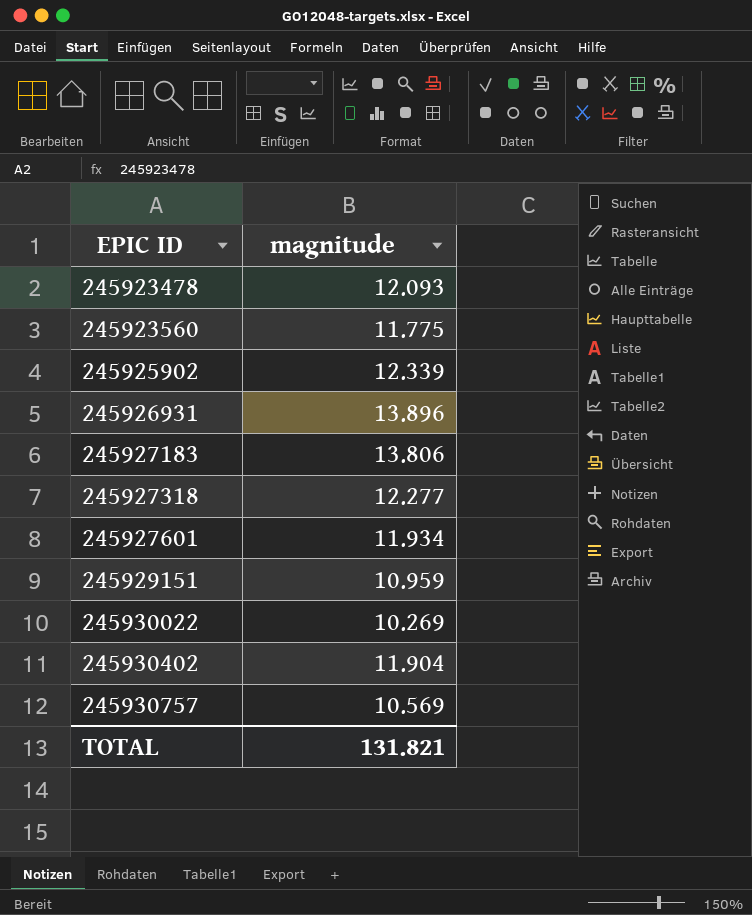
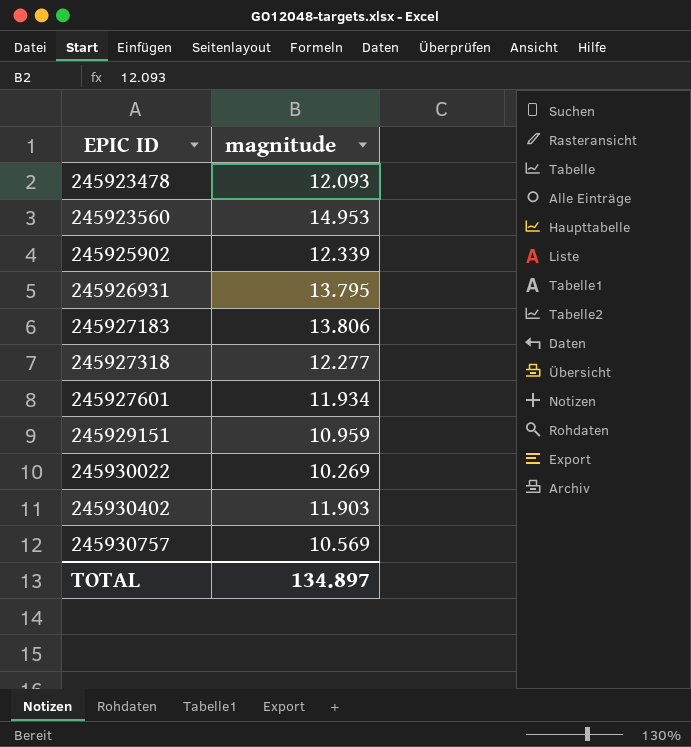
245923560 | magnitude: 11.775 -> 14.953
245926931 | magnitude: 13.896 -> 13.795
245930402 | magnitude: 11.904 -> 11.903
TOTAL | magnitude: 131.821 -> 134.897

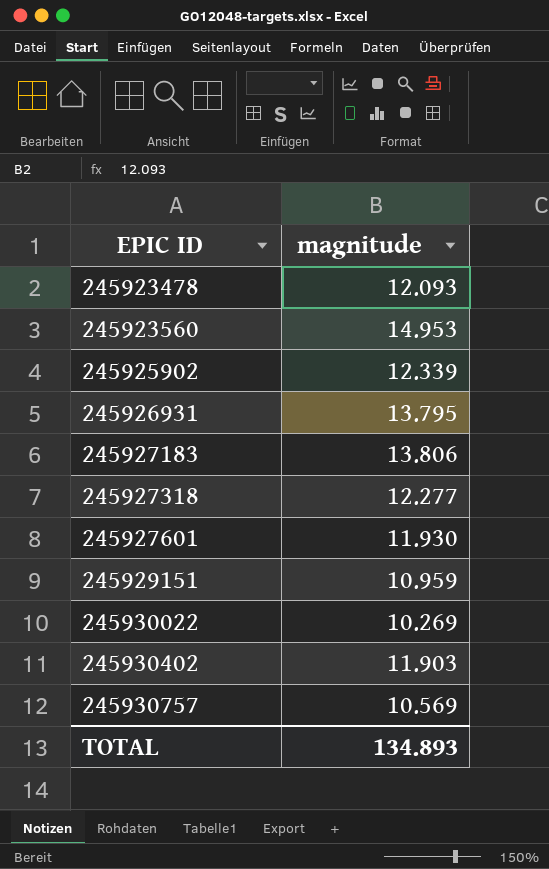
245927601 | magnitude: 11.934 -> 11.930
TOTAL | magnitude: 134.897 -> 134.893

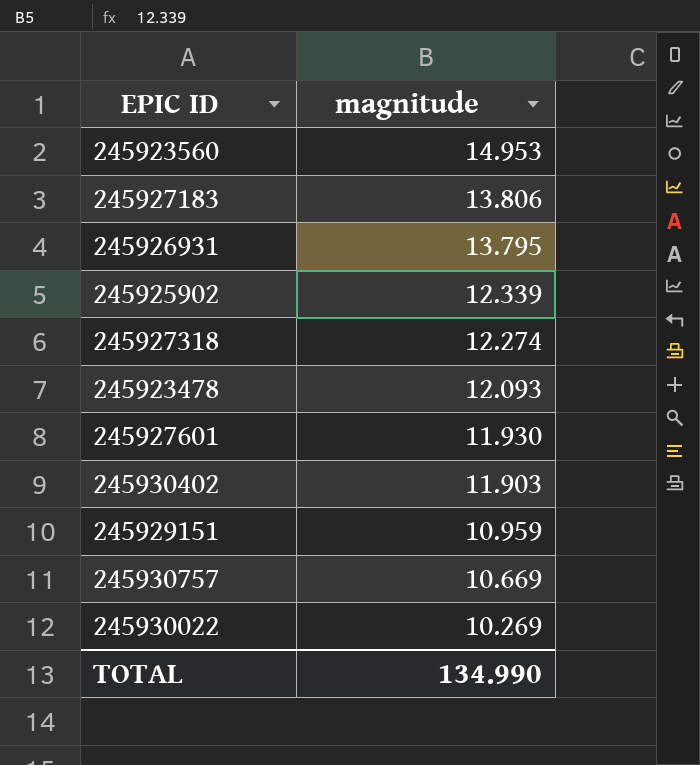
row order: EPIC ID ascending -> magnitude descending
245927318 | magnitude: 12.277 -> 12.274
245930757 | magnitude: 10.569 -> 10.669
TOTAL | magnitude: 134.893 -> 134.990

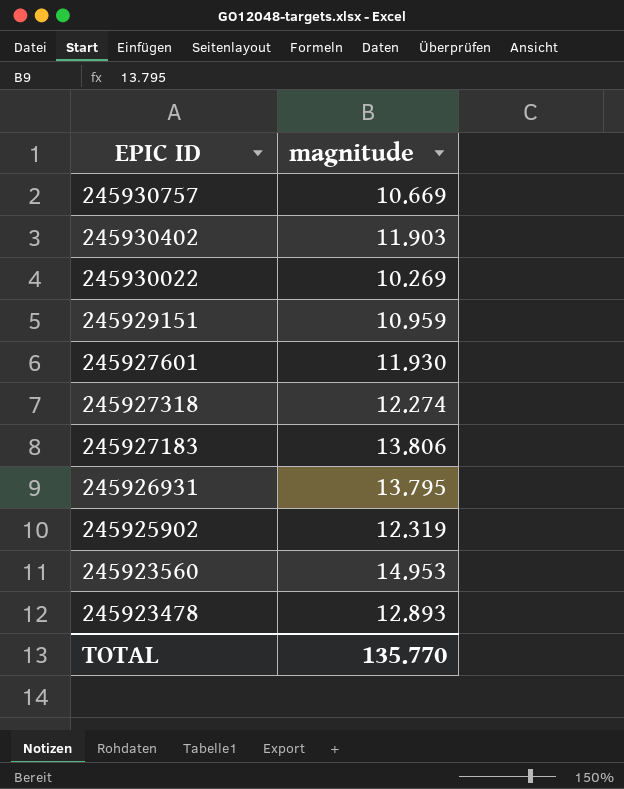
row order: magnitude descending -> EPIC ID descending
245925902 | magnitude: 12.339 -> 12.319
245923478 | magnitude: 12.093 -> 12.893
TOTAL | magnitude: 134.990 -> 135.770

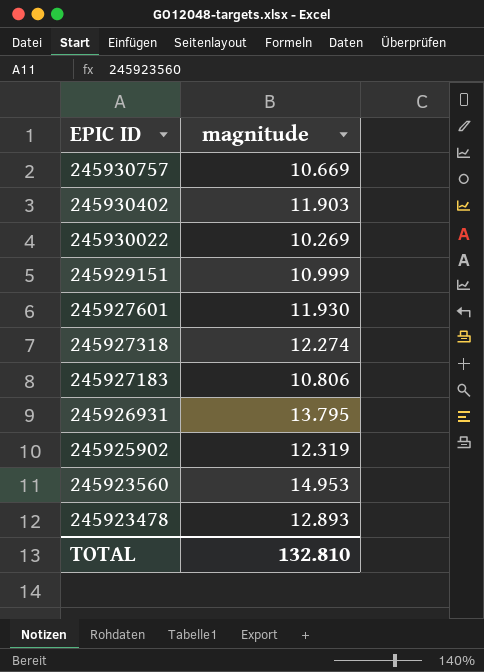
245929151 | magnitude: 10.959 -> 10.999
245927183 | magnitude: 13.806 -> 10.806
TOTAL | magnitude: 135.770 -> 132.810

